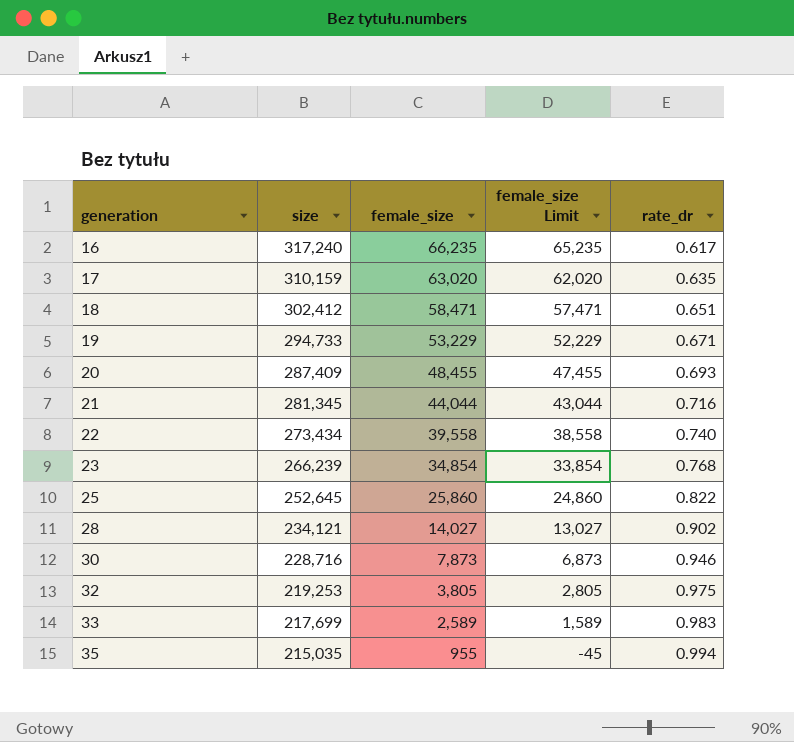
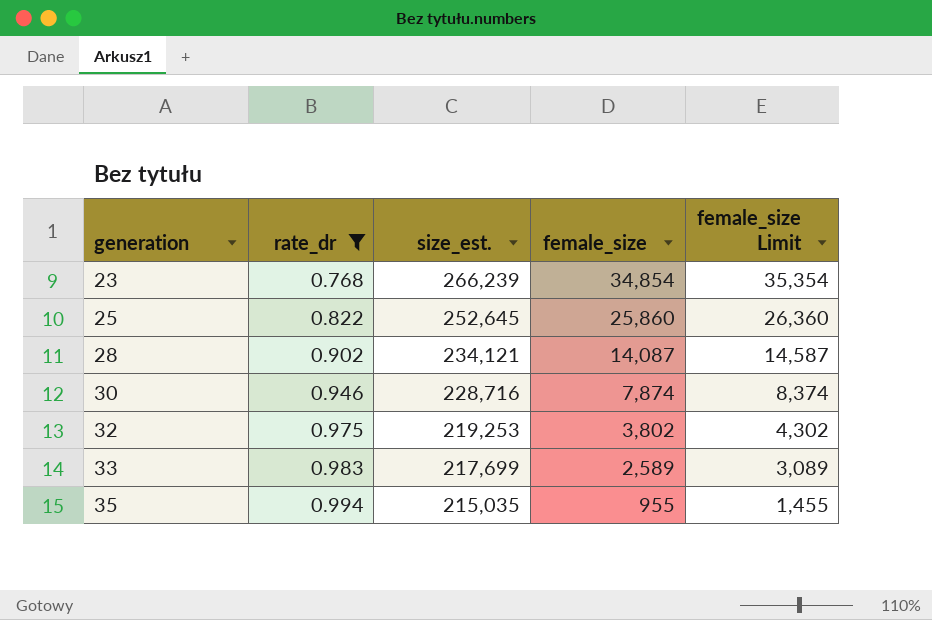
filter: none -> rate_dr >= 0.768
column rate_dr | position: 5 -> 2
column name: size -> size_est.
column female_size Limit | formula: [female_size] - 1000 -> [female_size] + 500
28 | female_size: 14,027 -> 14,087
30 | female_size: 7,873 -> 7,874
32 | female_size: 3,805 -> 3,802

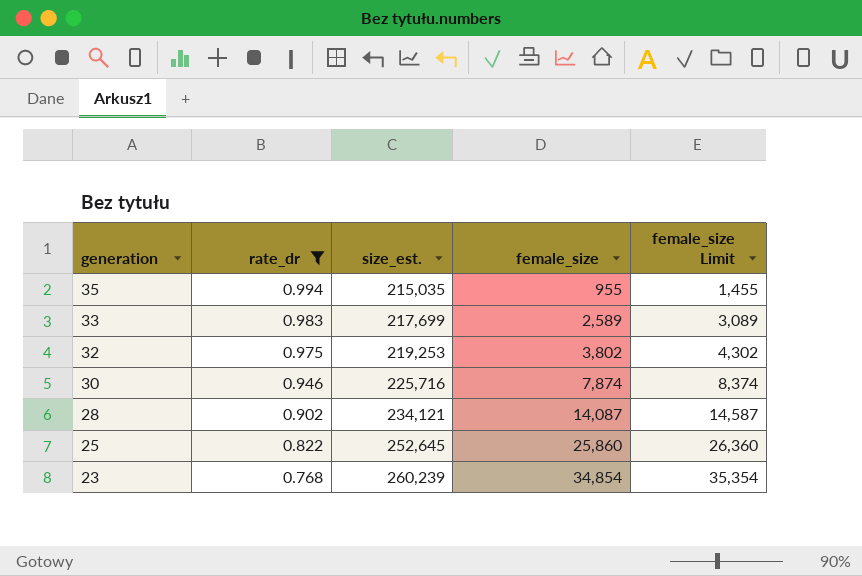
row order: generation ascending -> generation descending
30 | size_est.: 228,716 -> 225,716
23 | size_est.: 266,239 -> 260,239

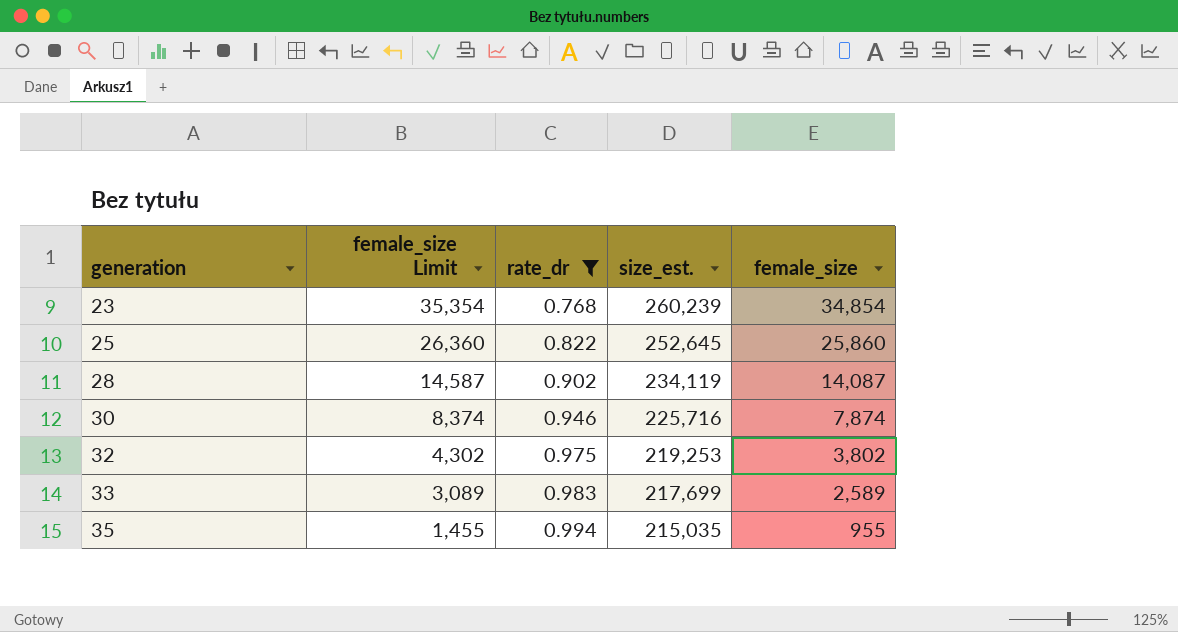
row order: generation descending -> generation ascending
column female_size Limit | position: 5 -> 2
28 | size_est.: 234,121 -> 234,119

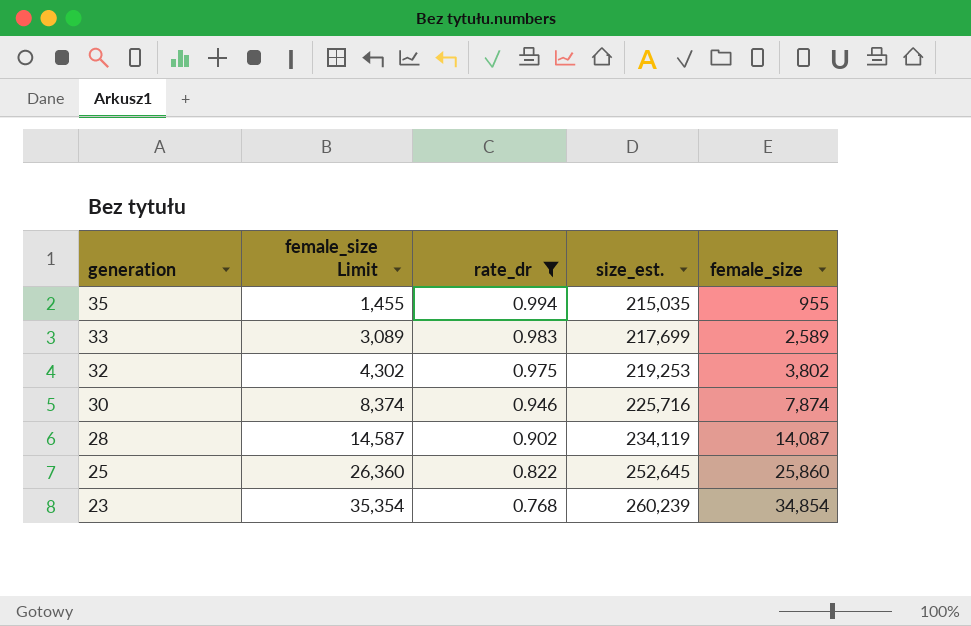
row order: generation ascending -> generation descending

